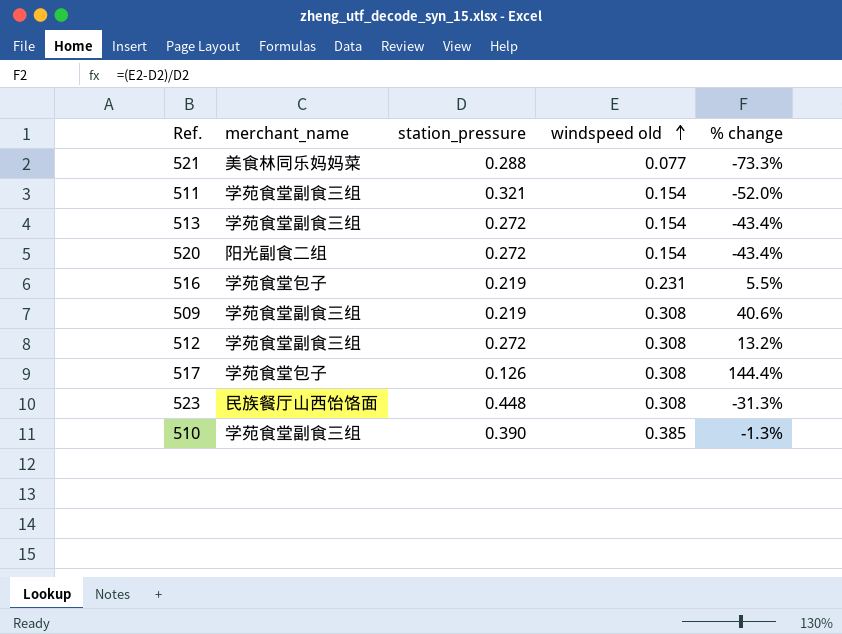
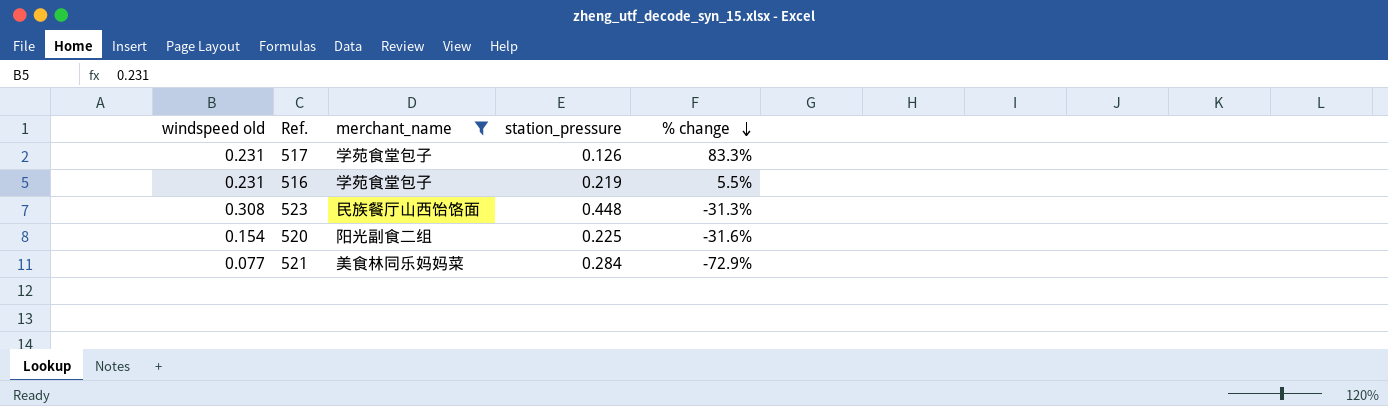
filter: none -> merchant_name != 学苑食堂副食三组
row order: windspeed old ascending -> % change descending
column windspeed old | position: 4 -> 1
517 | windspeed old: 0.308 -> 0.231
517 | % change: 144.4% -> 83.3%
520 | station_pressure: 0.272 -> 0.225
520 | % change: -43.4% -> -31.6%
521 | station_pressure: 0.288 -> 0.284
521 | % change: -73.3% -> -72.9%

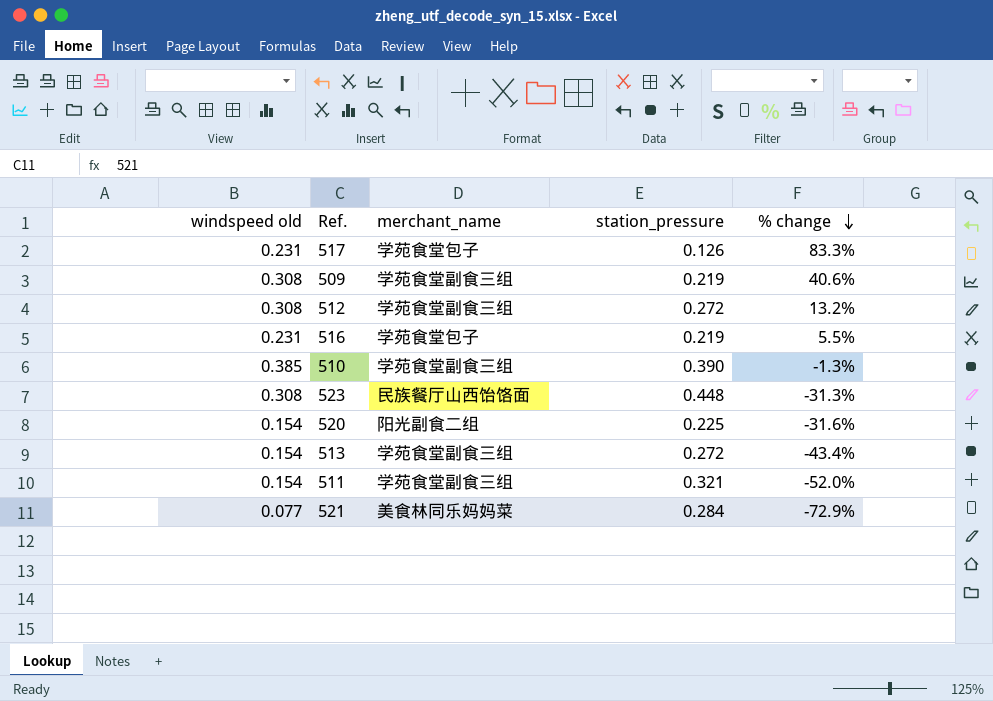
filter: merchant_name != 学苑食堂副食三组 -> none

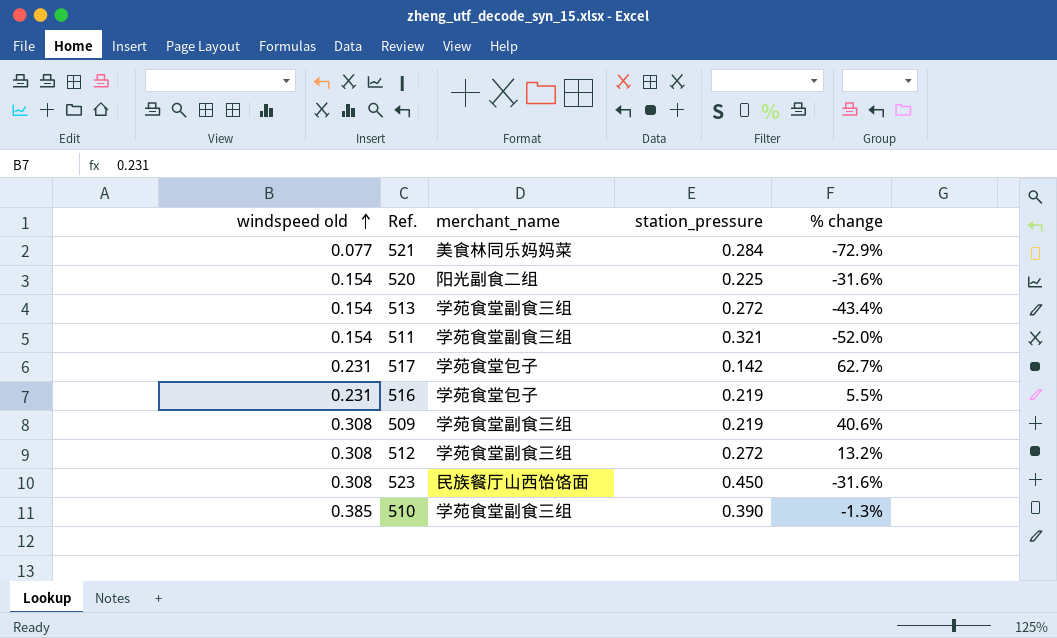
row order: % change descending -> windspeed old ascending
517 | station_pressure: 0.126 -> 0.142
517 | % change: 83.3% -> 62.7%
523 | station_pressure: 0.448 -> 0.450
523 | % change: -31.3% -> -31.6%

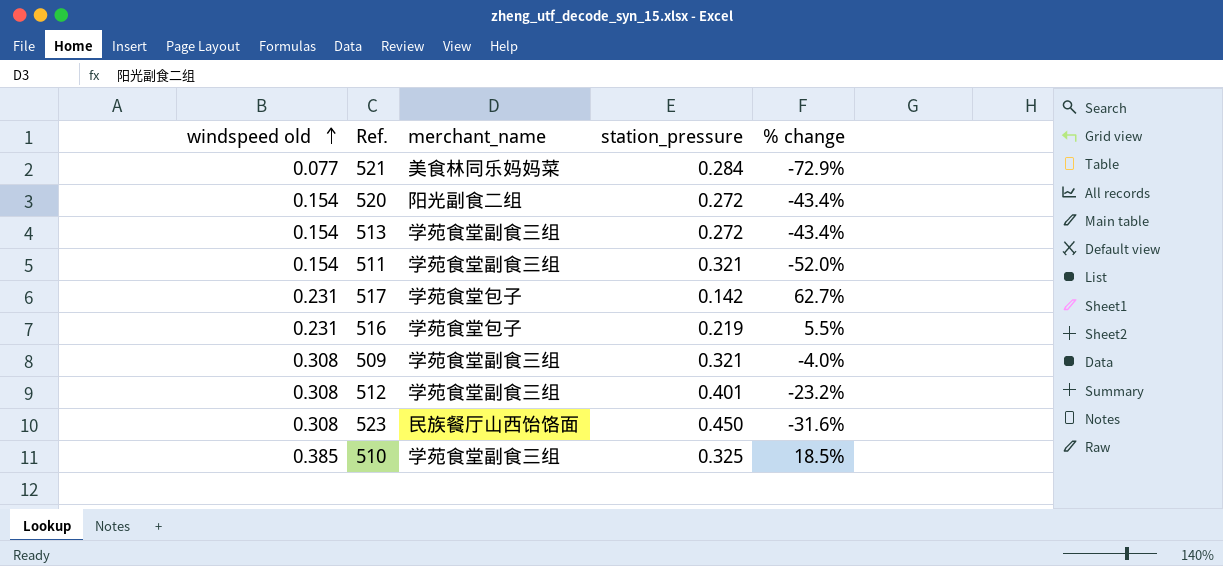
520 | station_pressure: 0.225 -> 0.272
520 | % change: -31.6% -> -43.4%
509 | station_pressure: 0.219 -> 0.321
509 | % change: 40.6% -> -4.0%
512 | station_pressure: 0.272 -> 0.401
512 | % change: 13.2% -> -23.2%
510 | station_pressure: 0.390 -> 0.325
510 | % change: -1.3% -> 18.5%

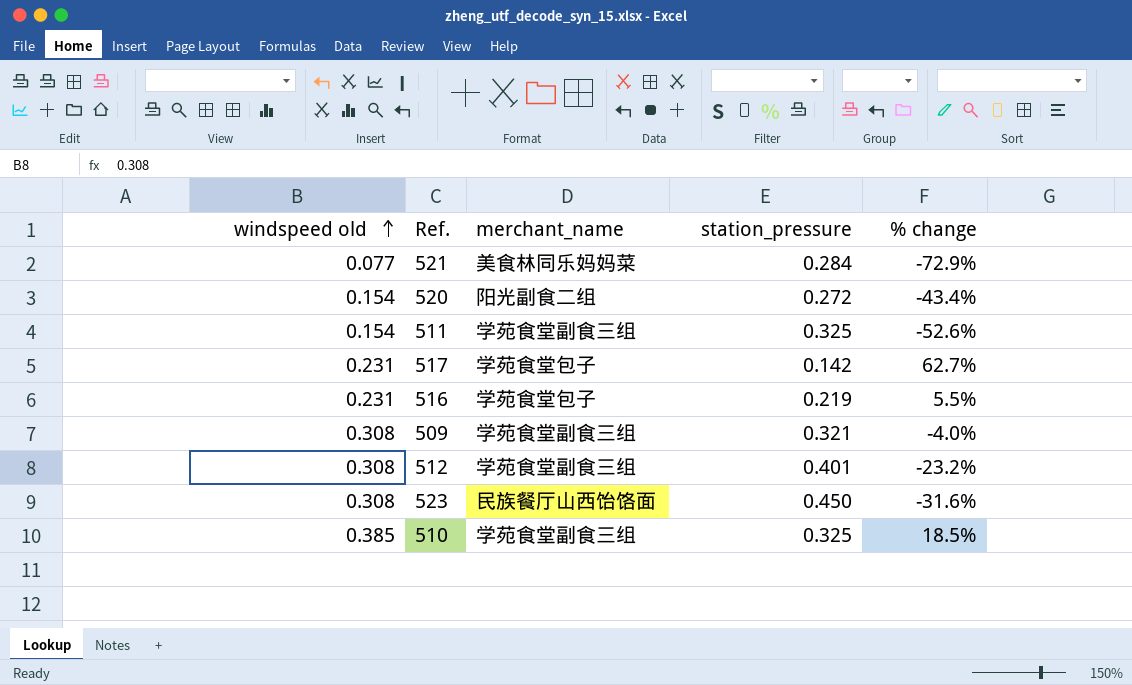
row 513: 0.154 | 学苑食堂副食三组 | 0.272 | -43.4% -> none
511 | station_pressure: 0.321 -> 0.325
511 | % change: -52.0% -> -52.6%

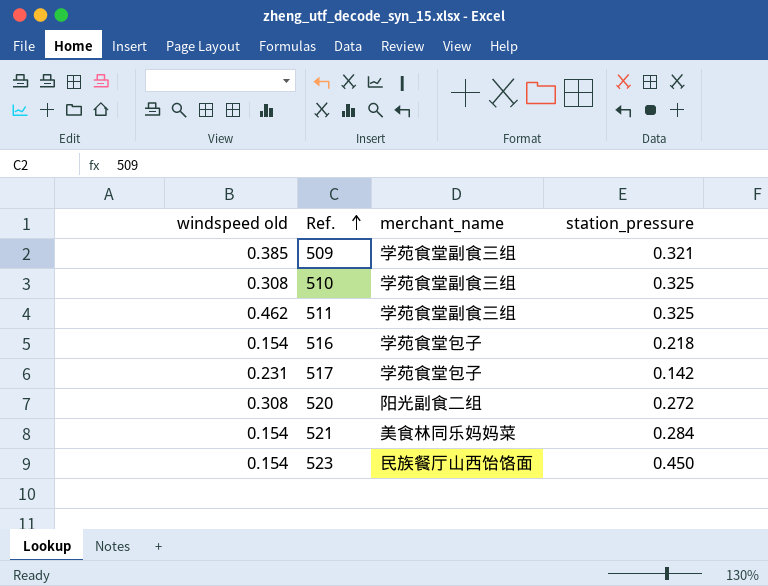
row order: windspeed old ascending -> Ref. ascending
column % change | formula: ([windspeed old] - [station_pressure]) / [station_pressure] -> none
row 512: 0.308 | 学苑食堂副食三组 | 0.401 | -23.2% -> none
509 | windspeed old: 0.308 -> 0.385
510 | windspeed old: 0.385 -> 0.308
511 | windspeed old: 0.154 -> 0.462
516 | windspeed old: 0.231 -> 0.154
516 | station_pressure: 0.219 -> 0.218
520 | windspeed old: 0.154 -> 0.308
521 | windspeed old: 0.077 -> 0.154
523 | windspeed old: 0.308 -> 0.154

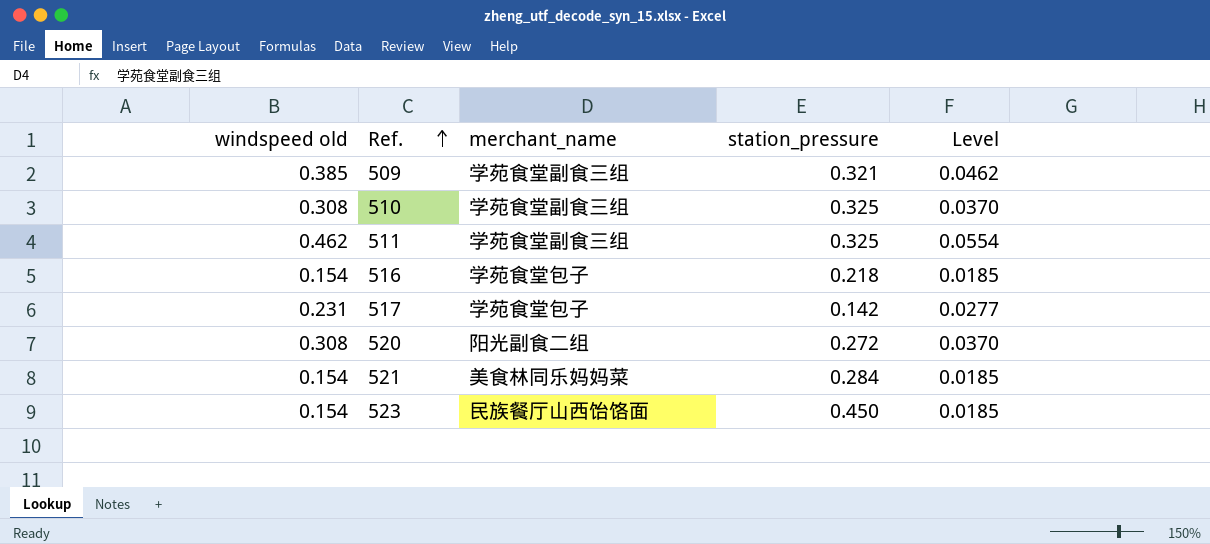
column Level | formula: none -> [windspeed old] * 0.12

